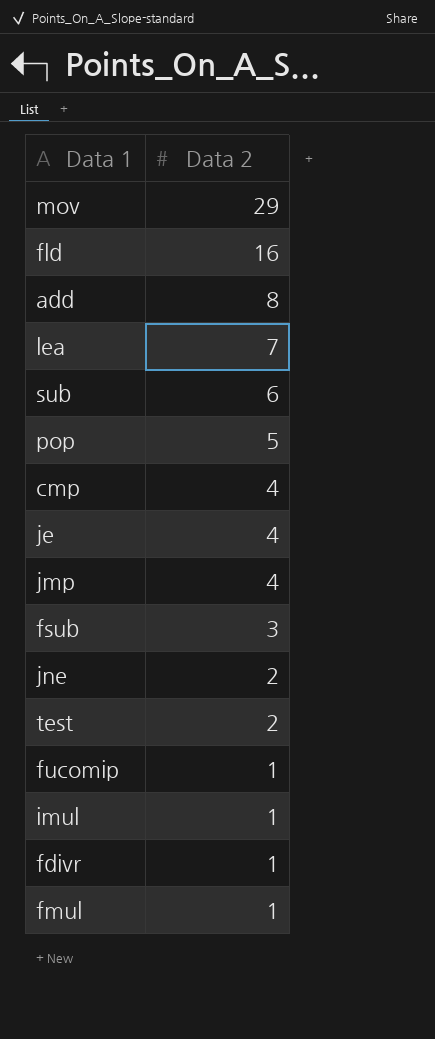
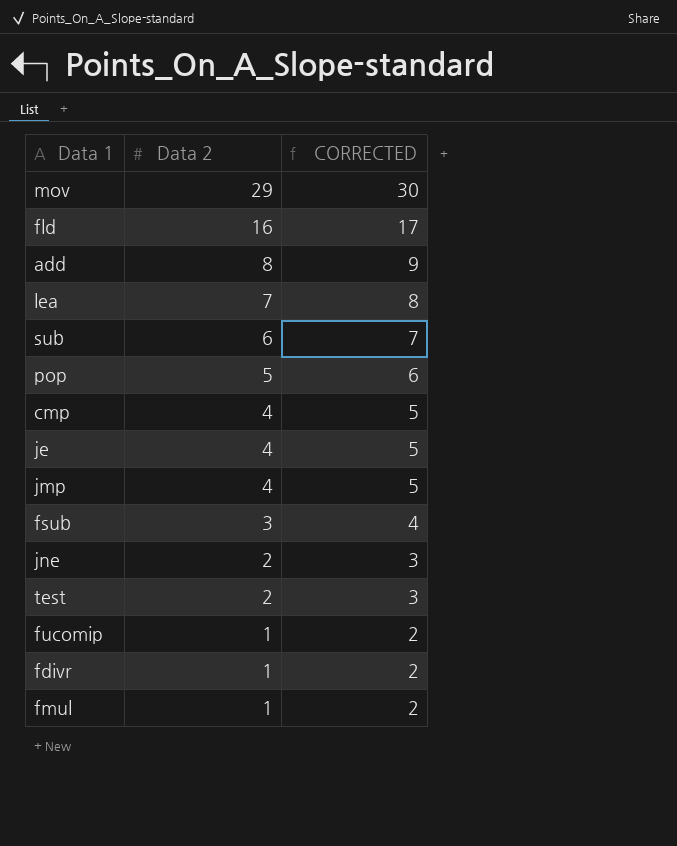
column CORRECTED | formula: none -> [Data 2] + 1
row imul: 1 -> none

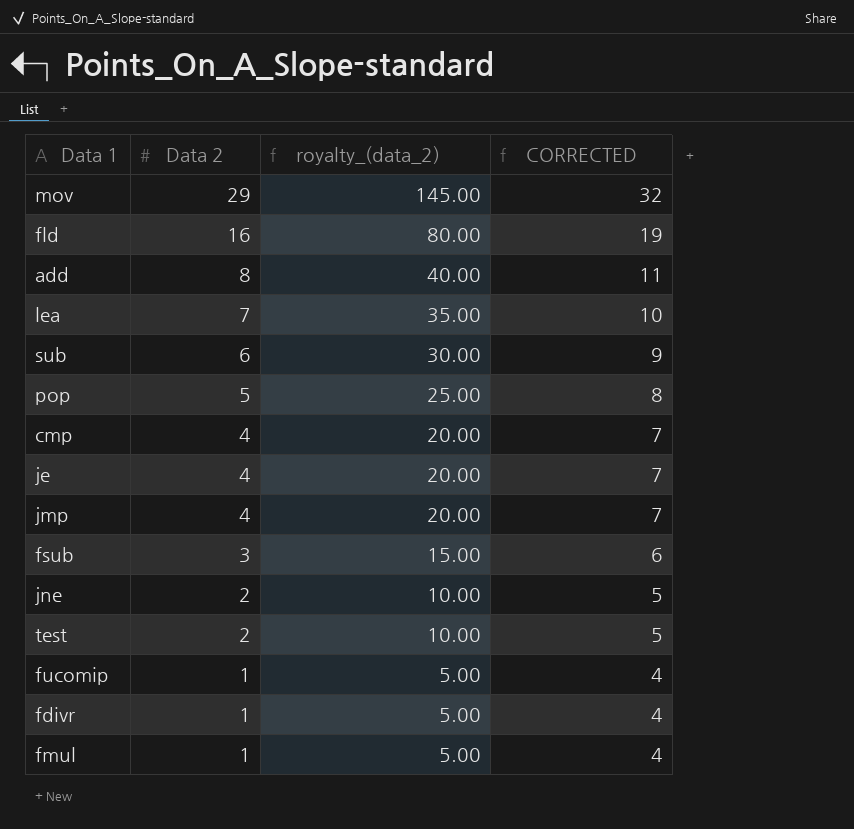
column royalty_(data_2) | formula: none -> [Data 2] * 5
column CORRECTED | formula: [Data 2] + 1 -> [Data 2] + 3

